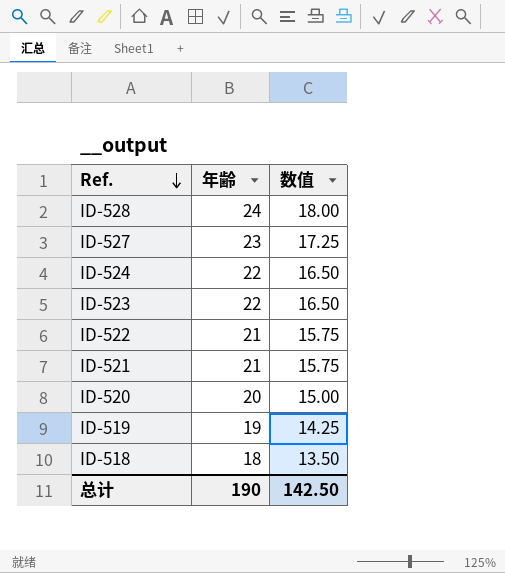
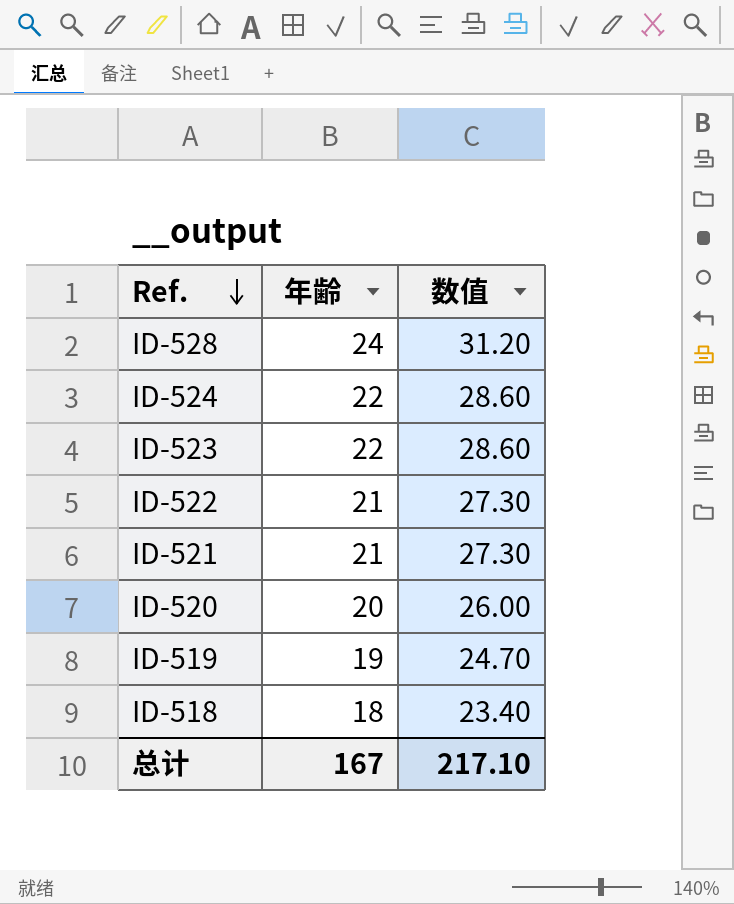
column 数值 | formula: [年齢] * 0.75 -> [年齢] * 1.3
row ID-527: 23 | 17.25 -> none
总计 | 年齢: 190 -> 167
总计 | 数值: 142.50 -> 217.10

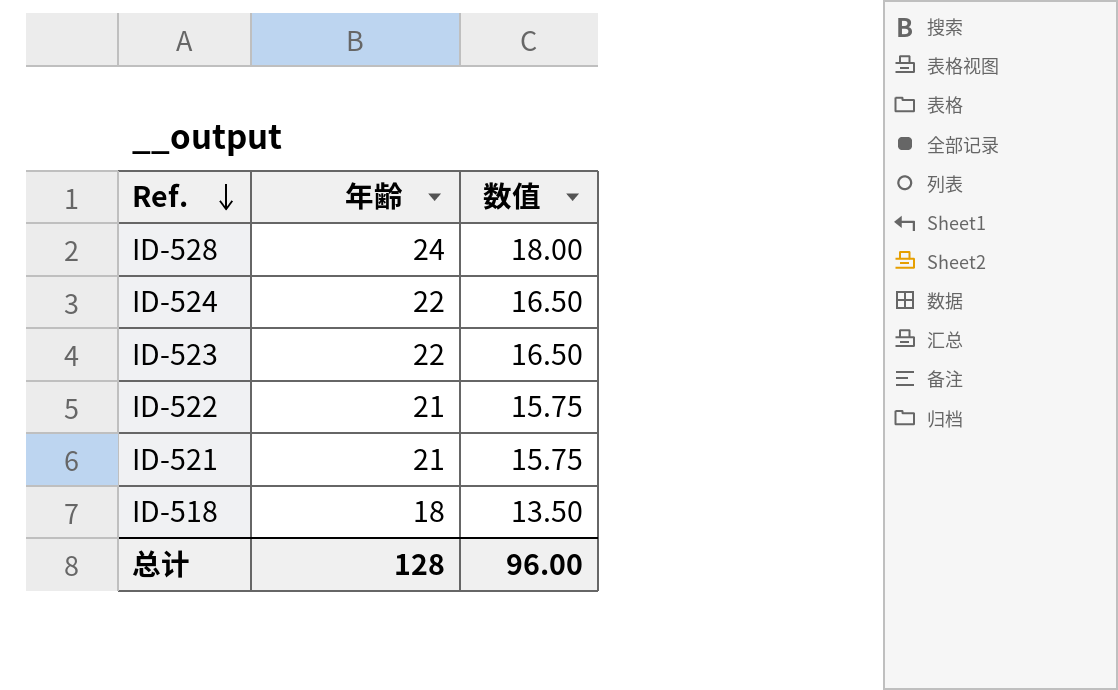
column 数值 | formula: [年齢] * 1.3 -> [年齢] * 0.75
row ID-520: 20 | 26.00 -> none
row ID-519: 19 | 24.70 -> none
总计 | 年齢: 167 -> 128
总计 | 数值: 217.10 -> 96.00

